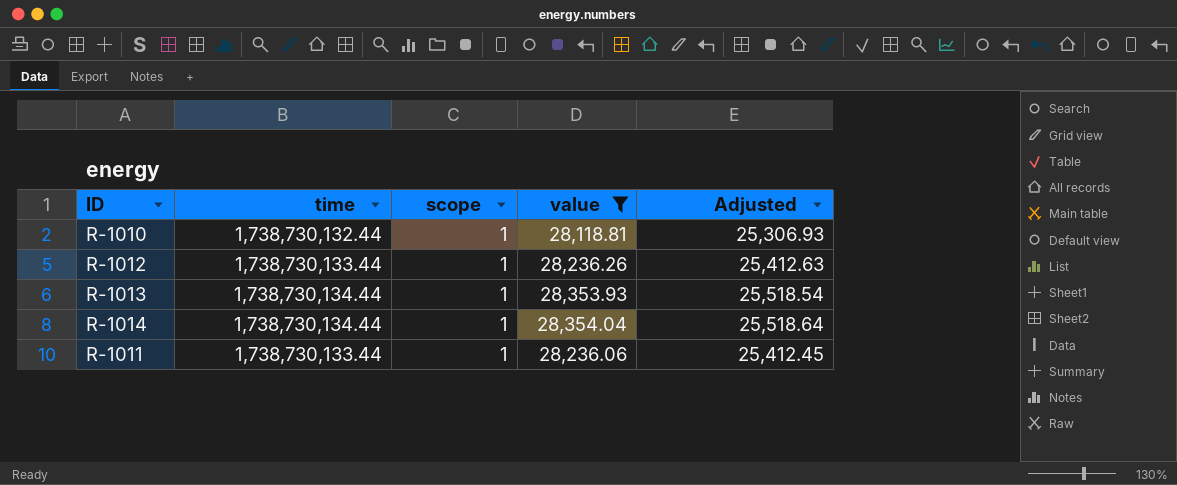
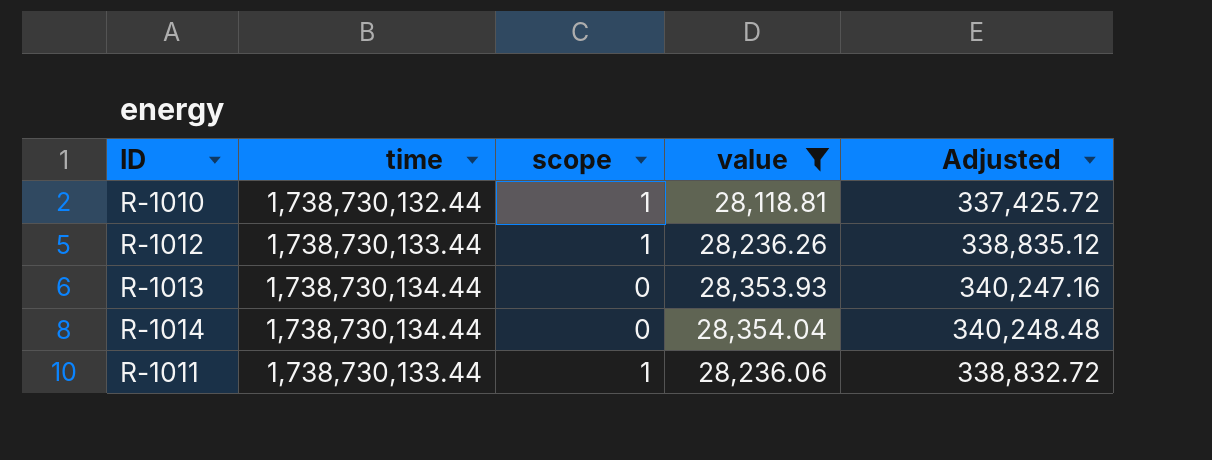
column Adjusted | formula: [value] * 0.9 -> [value] * 12
R-1013 | scope: 1 -> 0
R-1014 | scope: 1 -> 0

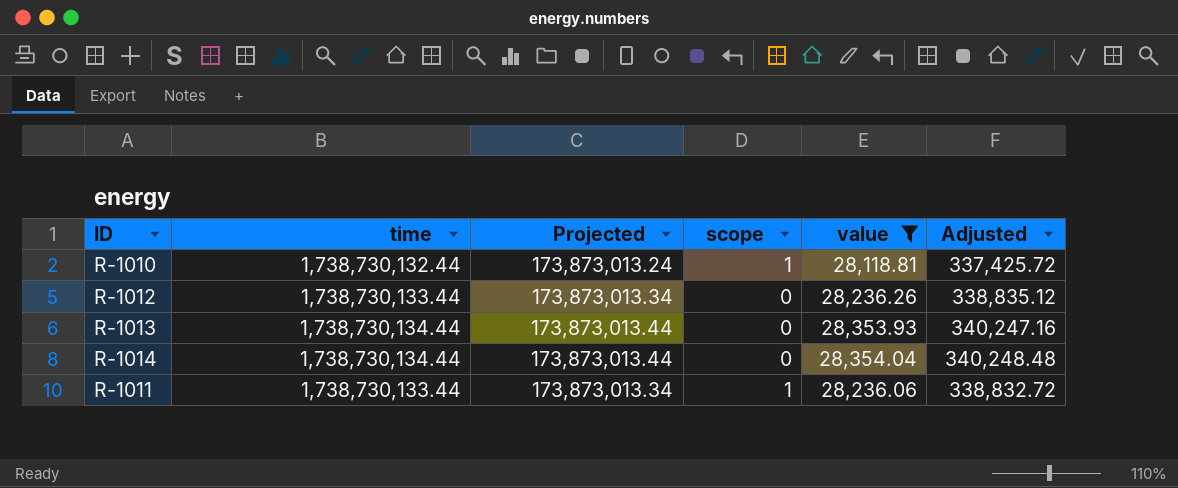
column Projected | formula: none -> [time] * 0.1
R-1012 | scope: 1 -> 0

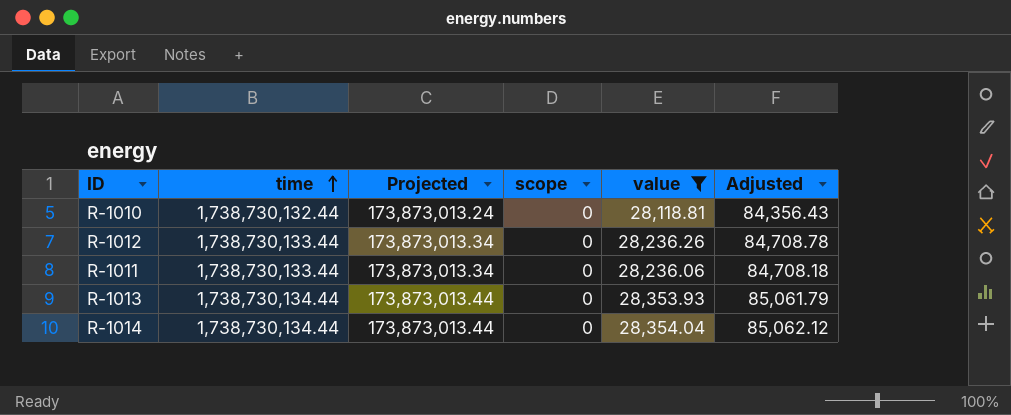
row order: none -> time ascending
column Adjusted | formula: [value] * 12 -> [value] * 3
R-1010 | scope: 1 -> 0
R-1011 | scope: 1 -> 0

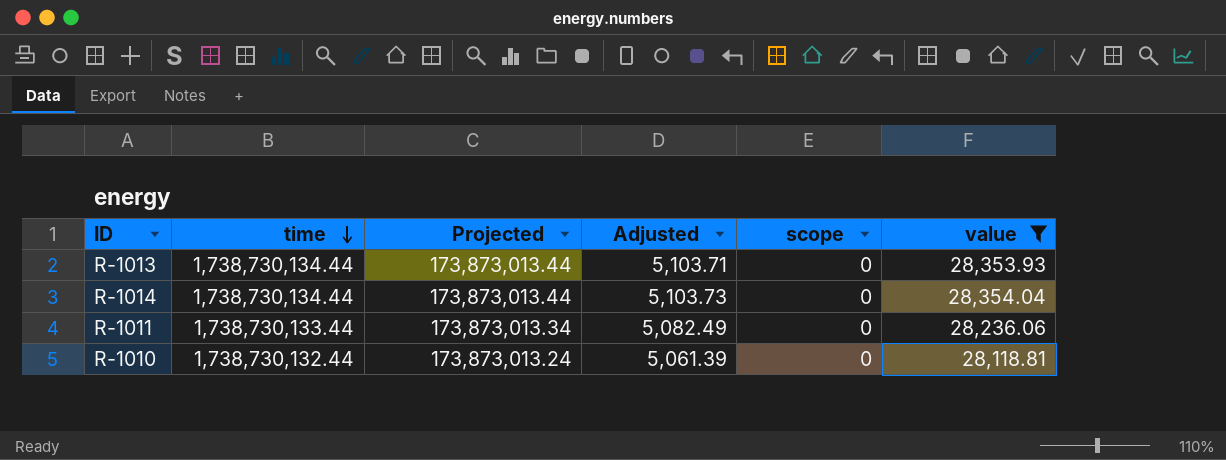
row order: time ascending -> time descending
column Adjusted | formula: [value] * 3 -> [value] * 0.18
column Adjusted | position: 6 -> 4
row R-1012: 1,738,730,133.44 | 173,873,013.34 | 0 | 28,236.26 | 84,708.78 -> none

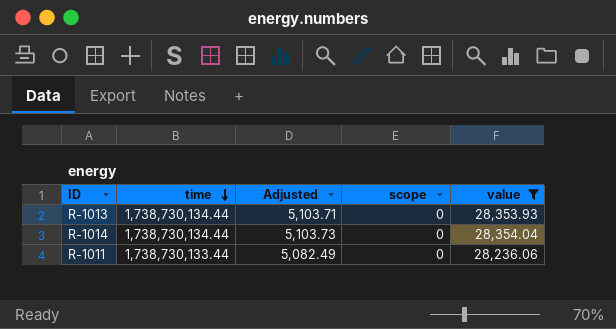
column Projected | formula: [time] * 0.1 -> none
row R-1010: 1,738,730,132.44 | 173,873,013.24 | 5,061.39 | 0 | 28,118.81 -> none

